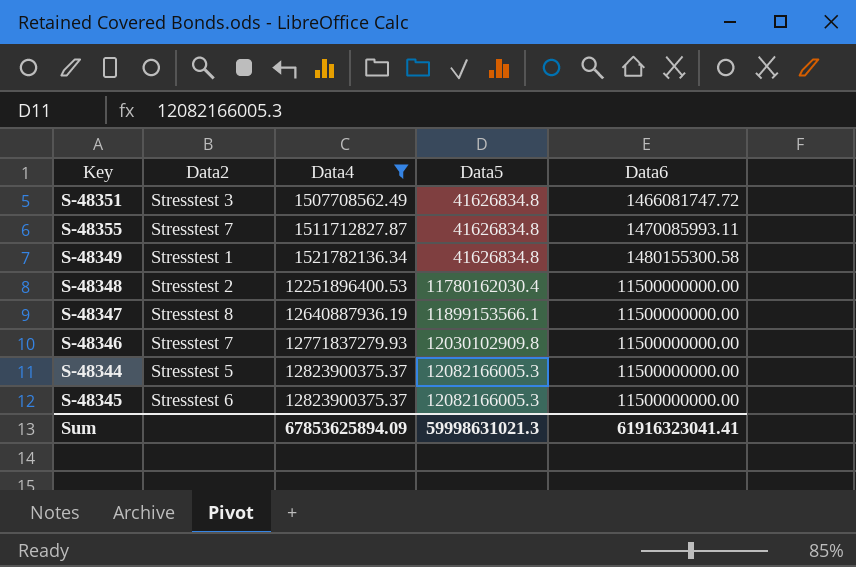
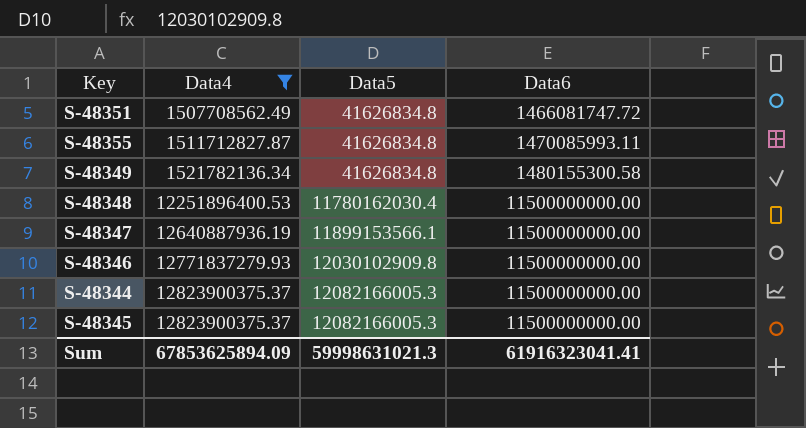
column Data2 | position: 2 -> none

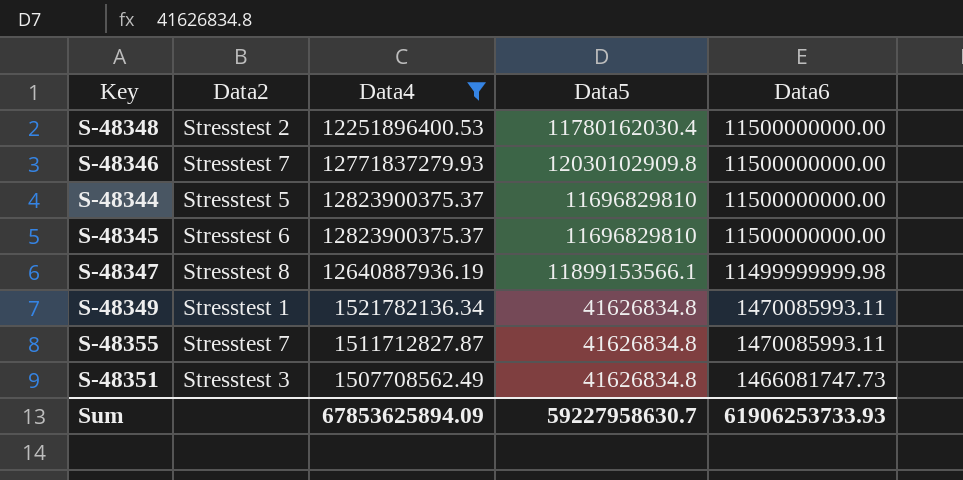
row order: Data4 ascending -> Data6 descending
column Data2 | position: none -> 2
S-48344 | Data5: 12082166005.3 -> 11696829810
S-48345 | Data5: 12082166005.3 -> 11696829810
S-48347 | Data6: 11500000000.00 -> 11499999999.98
S-48349 | Data6: 1480155300.58 -> 1470085993.11
S-48351 | Data6: 1466081747.72 -> 1466081747.73
Sum | Data5: 59998631021.3 -> 59227958630.7
Sum | Data6: 61916323041.41 -> 61906253733.93

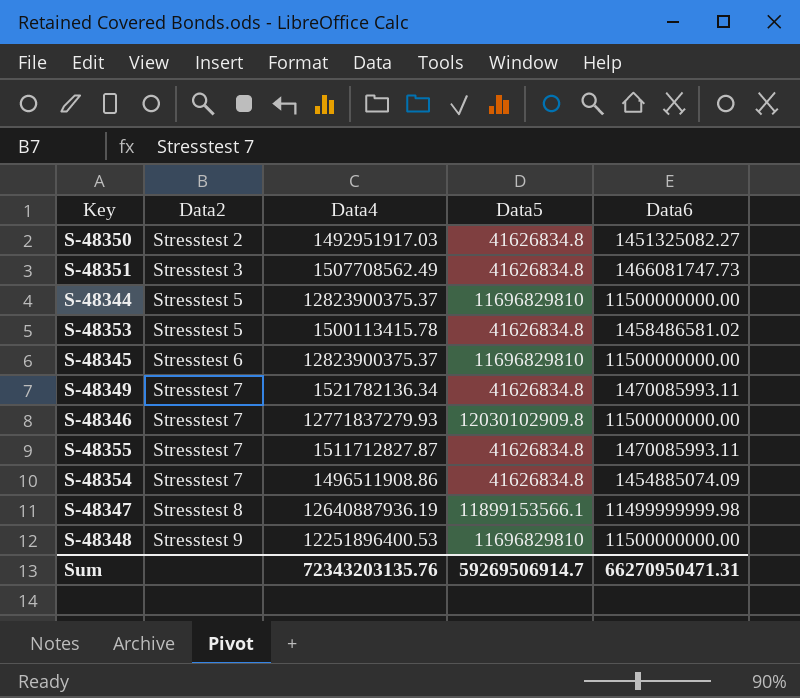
filter: Data4 >= 1507708562.49 -> none
row order: Data6 descending -> Data2 ascending
S-48349 | Data2: Stresstest 1 -> Stresstest 7
S-48348 | Data2: Stresstest 2 -> Stresstest 9
S-48348 | Data5: 11780162030.4 -> 11696829810
Sum | Data4: 67853625894.09 -> 72343203135.76
Sum | Data5: 59227958630.7 -> 59269506914.7
Sum | Data6: 61906253733.93 -> 66270950471.31

